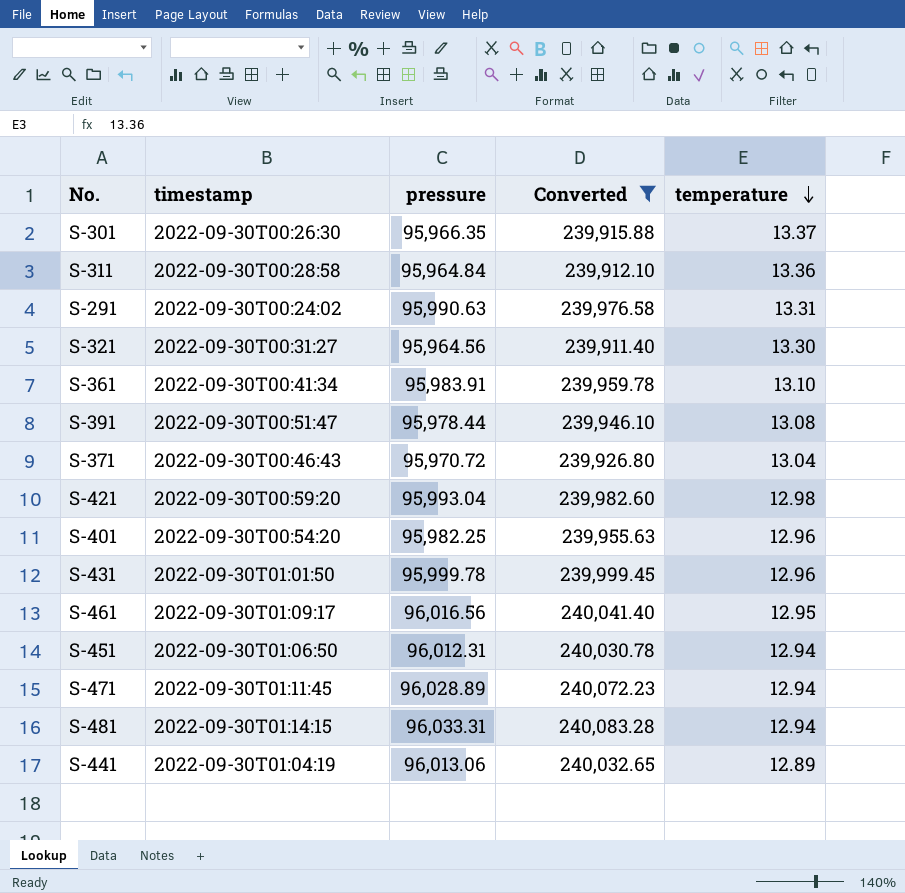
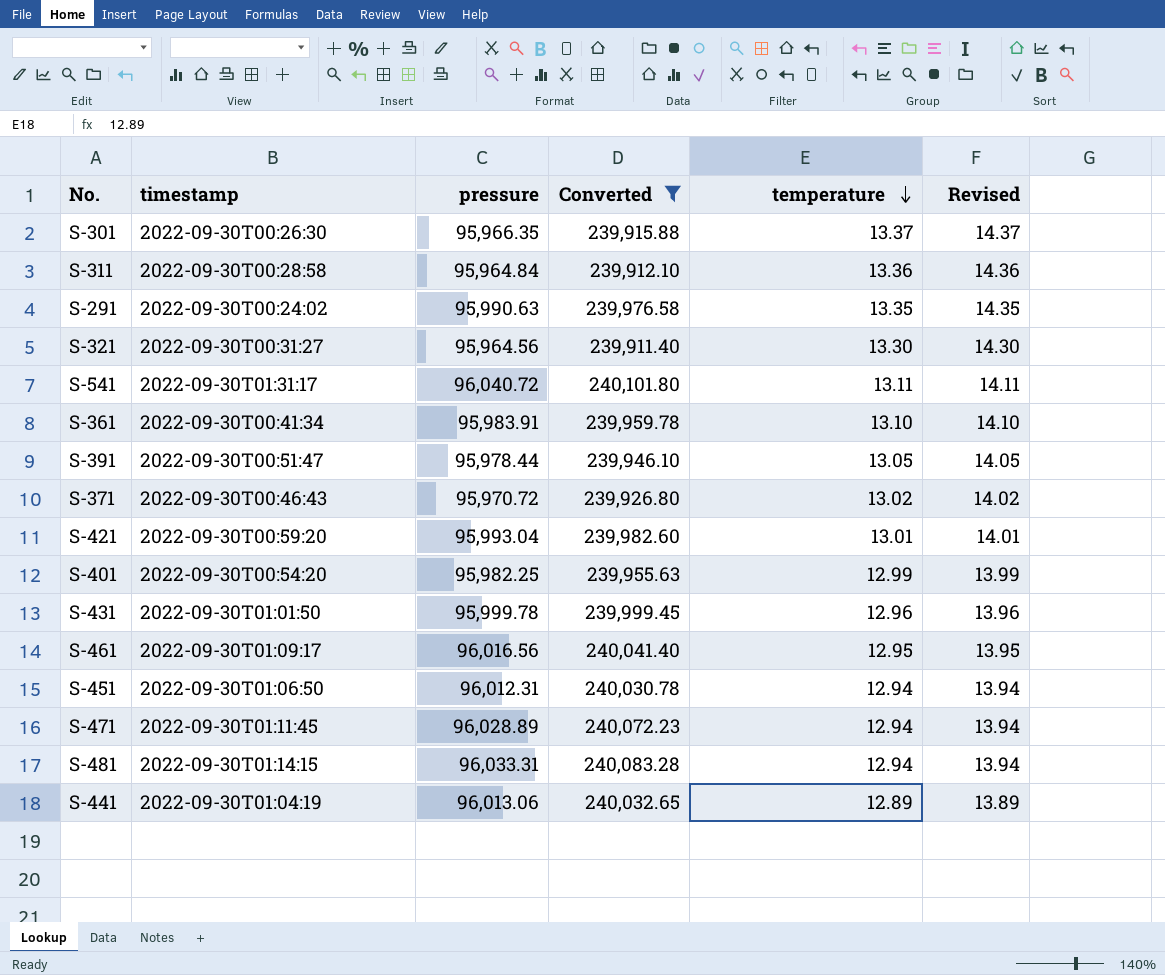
column Revised | formula: none -> [temperature] + 1
S-291 | temperature: 13.31 -> 13.35
row S-541: none -> 2022-09-30T01:31:17 | 96,040.72 | 240,101.80 | 13.11 | 14.11
S-391 | temperature: 13.08 -> 13.05
S-371 | temperature: 13.04 -> 13.02
S-421 | temperature: 12.98 -> 13.01
S-401 | temperature: 12.96 -> 12.99

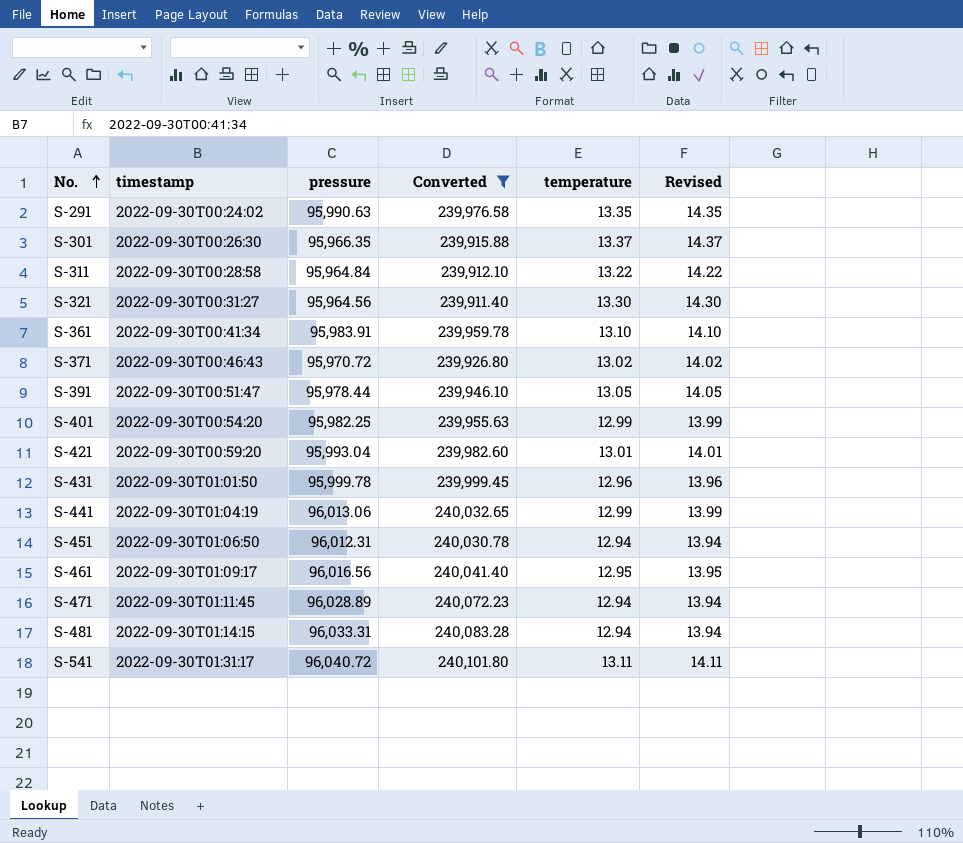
row order: temperature descending -> No. ascending
S-311 | temperature: 13.36 -> 13.22
S-311 | Revised: 14.36 -> 14.22
S-441 | temperature: 12.89 -> 12.99
S-441 | Revised: 13.89 -> 13.99

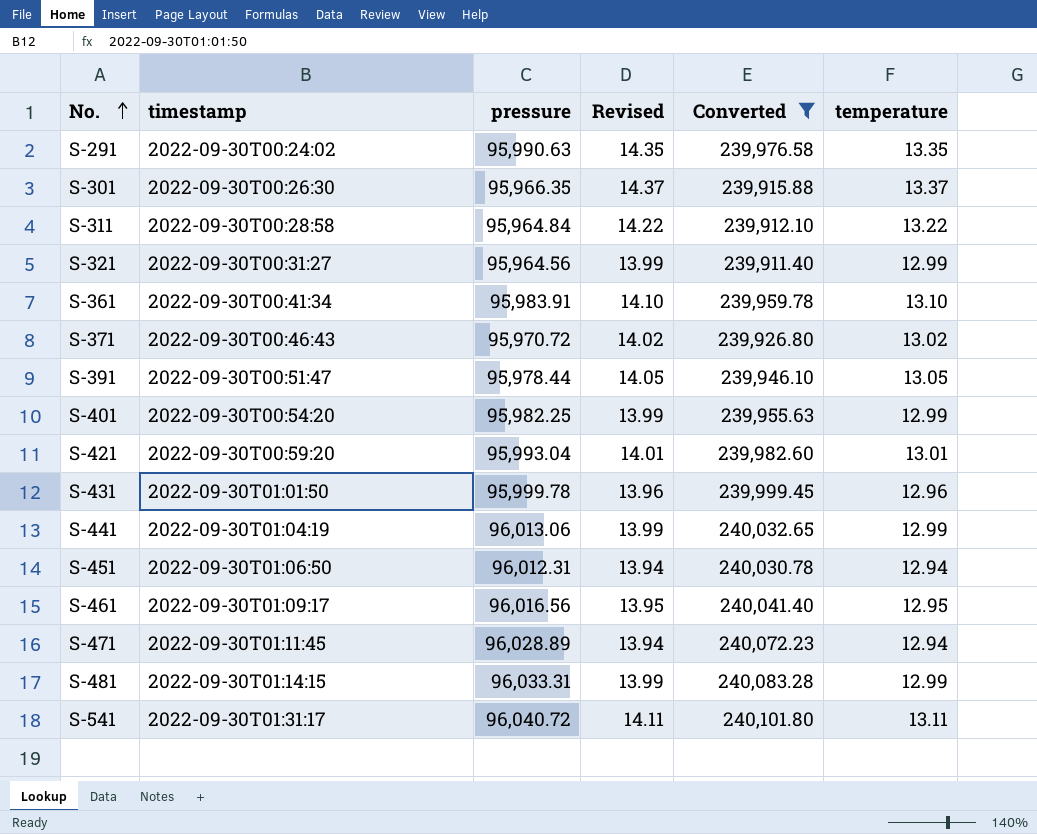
column Revised | position: 6 -> 4
S-321 | Revised: 14.30 -> 13.99
S-321 | temperature: 13.30 -> 12.99
S-481 | Revised: 13.94 -> 13.99
S-481 | temperature: 12.94 -> 12.99

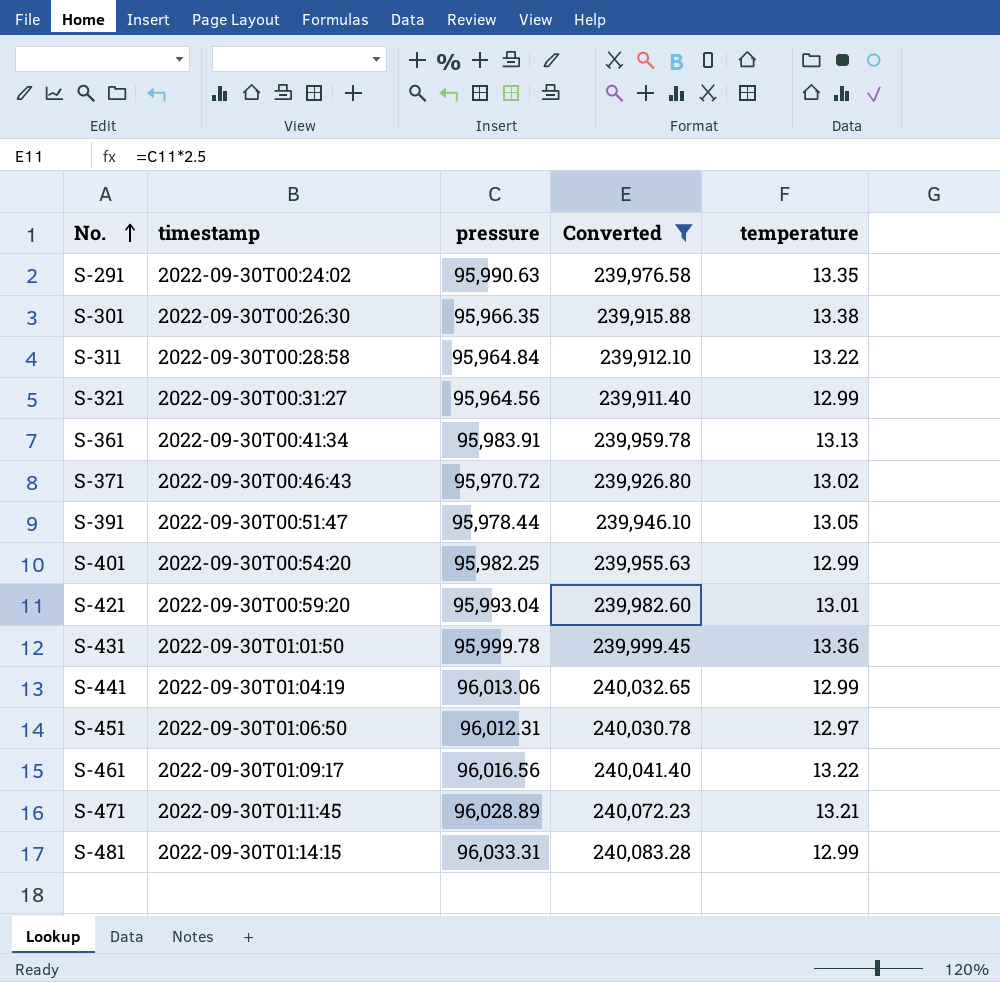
column Revised | formula: [temperature] + 1 -> none
row S-541: 2022-09-30T01:31:17 | 96,040.72 | 14.11 | 240,101.80 | 13.11 -> none
S-301 | temperature: 13.37 -> 13.38
S-361 | temperature: 13.10 -> 13.13
S-431 | temperature: 12.96 -> 13.36
S-451 | temperature: 12.94 -> 12.97
S-461 | temperature: 12.95 -> 13.22
S-471 | temperature: 12.94 -> 13.21

